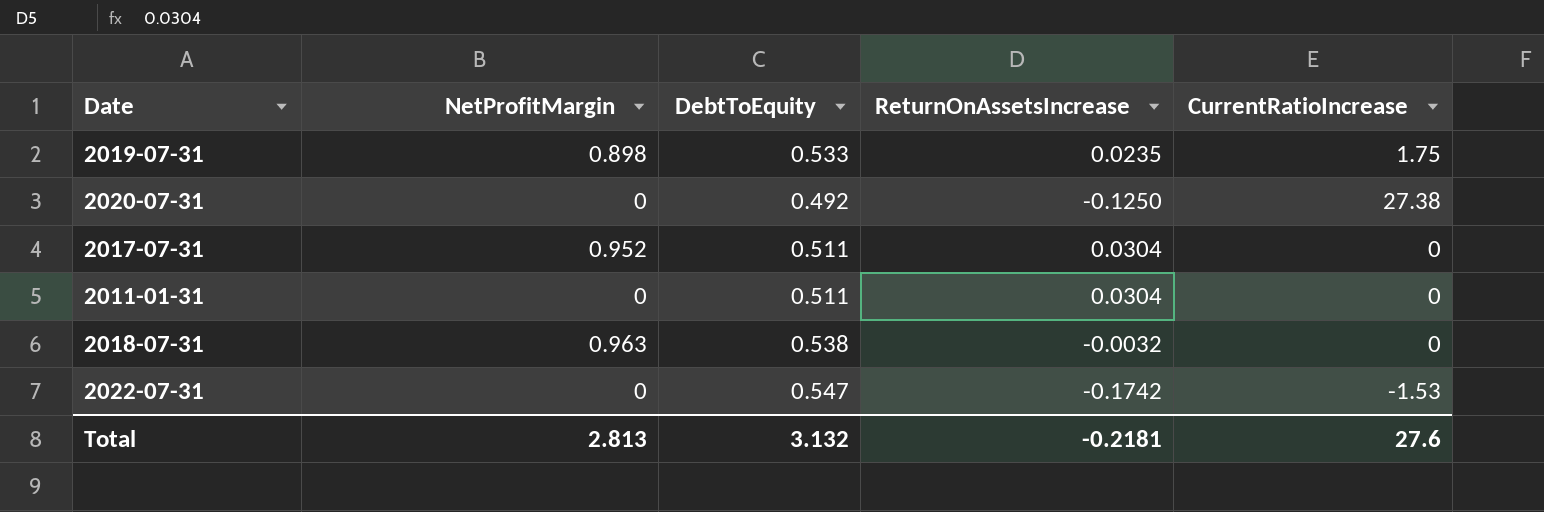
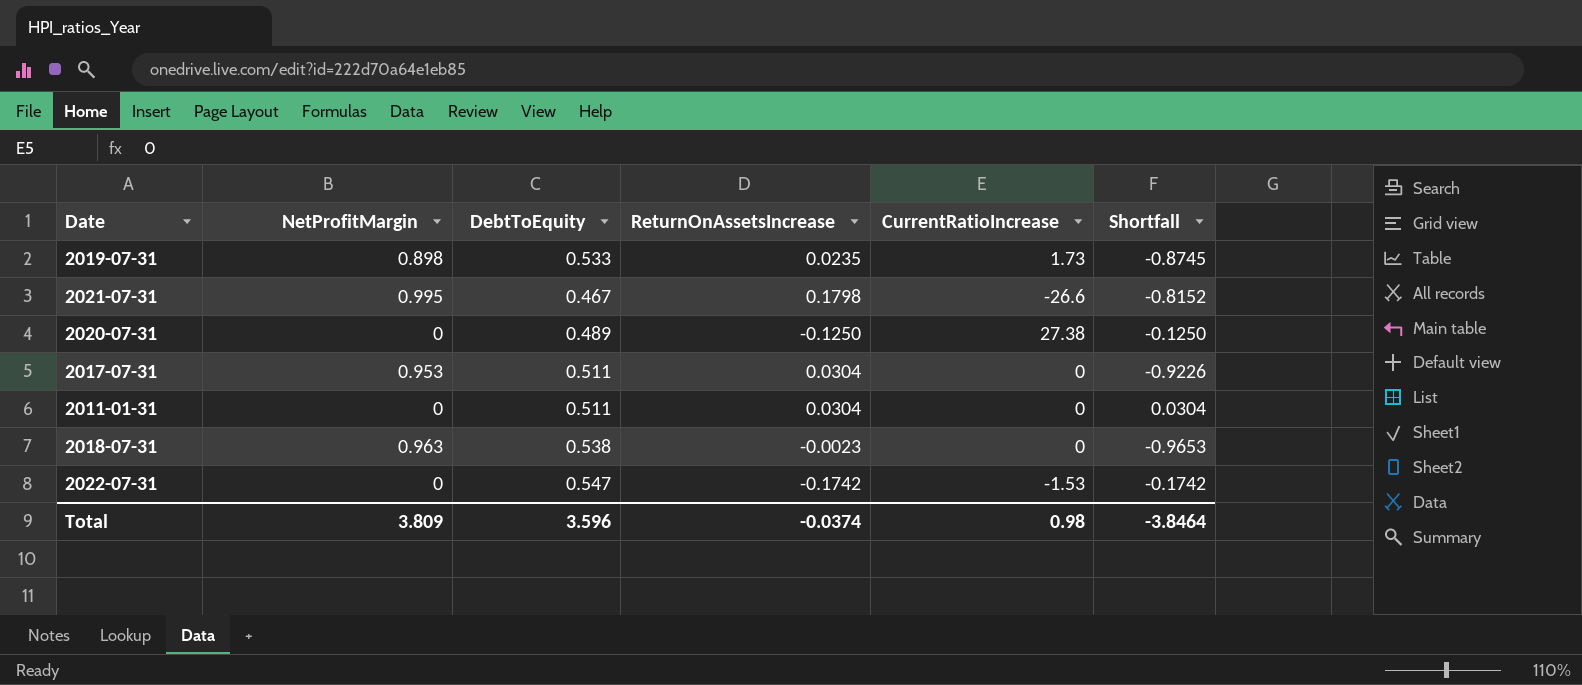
column Shortfall | formula: none -> [ReturnOnAssetsIncrease] - [NetProfitMargin]
2019-07-31 | CurrentRatioIncrease: 1.75 -> 1.73
row 2021-07-31: none -> 0.995 | 0.467 | 0.1798 | -26.6 | -0.8152
2020-07-31 | DebtToEquity: 0.492 -> 0.489
2017-07-31 | NetProfitMargin: 0.952 -> 0.953
2018-07-31 | ReturnOnAssetsIncrease: -0.0032 -> -0.0023
Total | NetProfitMargin: 2.813 -> 3.809
Total | DebtToEquity: 3.132 -> 3.596
Total | ReturnOnAssetsIncrease: -0.2181 -> -0.0374
Total | CurrentRatioIncrease: 27.6 -> 0.98

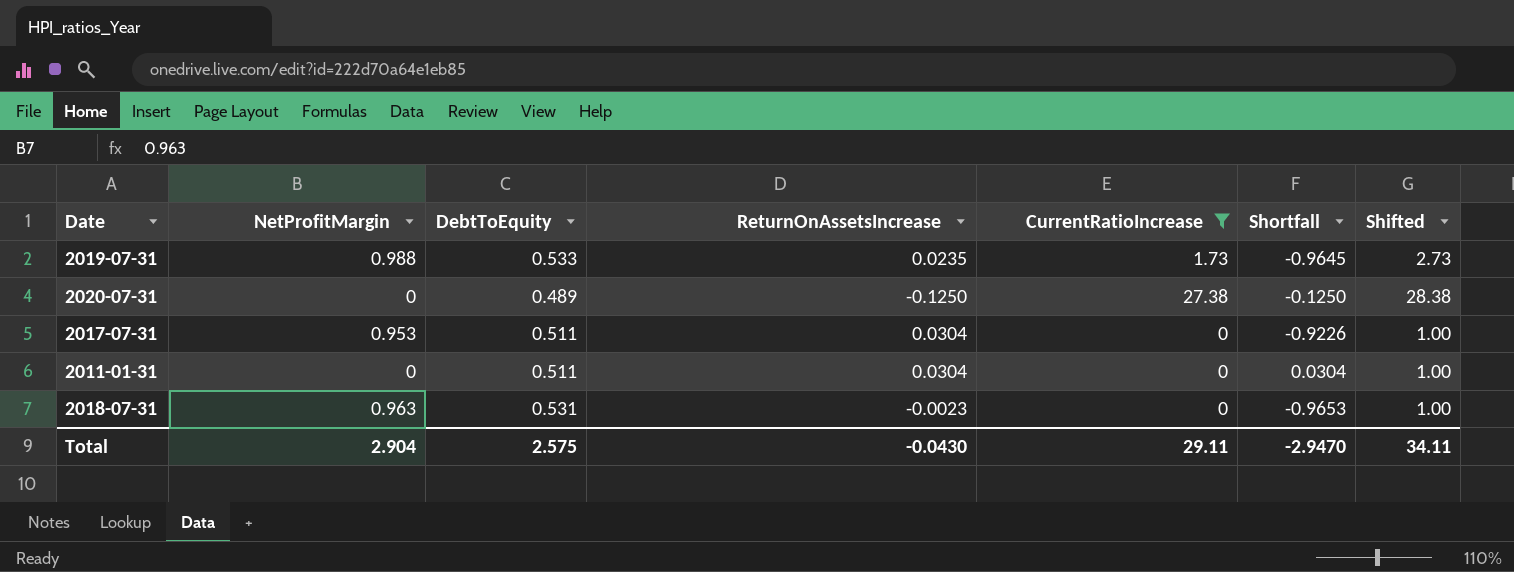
filter: none -> CurrentRatioIncrease >= 0
column Shifted | formula: none -> [CurrentRatioIncrease] + 1
2019-07-31 | NetProfitMargin: 0.898 -> 0.988
2019-07-31 | Shortfall: -0.8745 -> -0.9645
2018-07-31 | DebtToEquity: 0.538 -> 0.531
Total | NetProfitMargin: 3.809 -> 2.904
Total | DebtToEquity: 3.596 -> 2.575
Total | ReturnOnAssetsIncrease: -0.0374 -> -0.0430
Total | CurrentRatioIncrease: 0.98 -> 29.11
Total | Shortfall: -3.8464 -> -2.9470

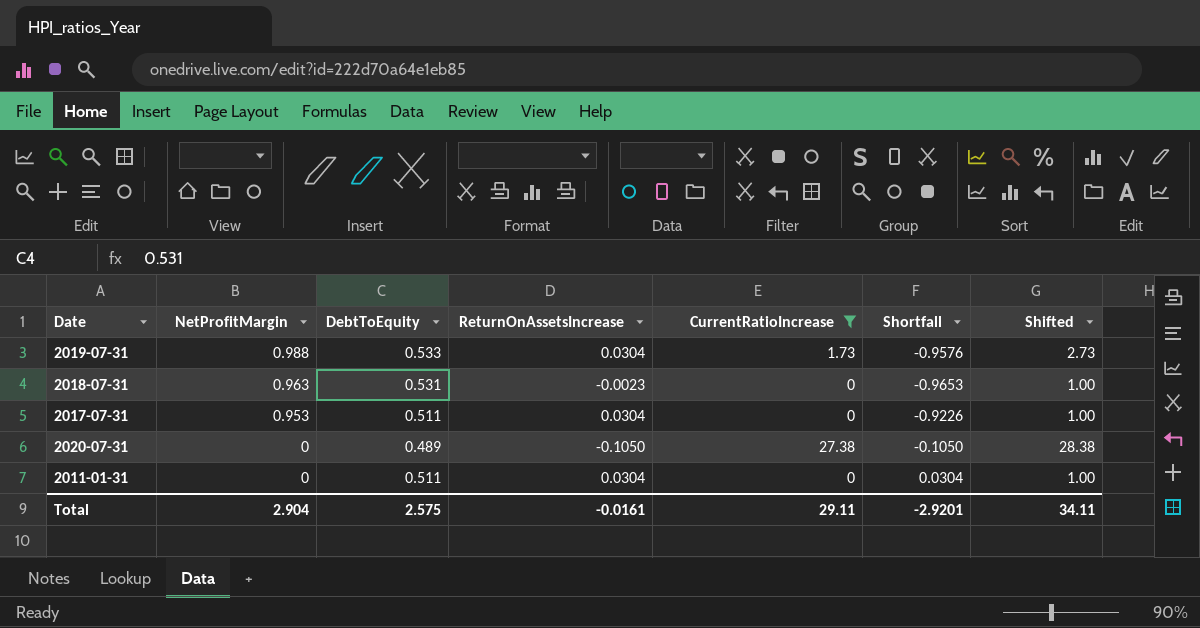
row order: none -> NetProfitMargin descending
2019-07-31 | ReturnOnAssetsIncrease: 0.0235 -> 0.0304
2019-07-31 | Shortfall: -0.9645 -> -0.9576
2020-07-31 | ReturnOnAssetsIncrease: -0.1250 -> -0.1050
2020-07-31 | Shortfall: -0.1250 -> -0.1050
Total | ReturnOnAssetsIncrease: -0.0430 -> -0.0161
Total | Shortfall: -2.9470 -> -2.9201

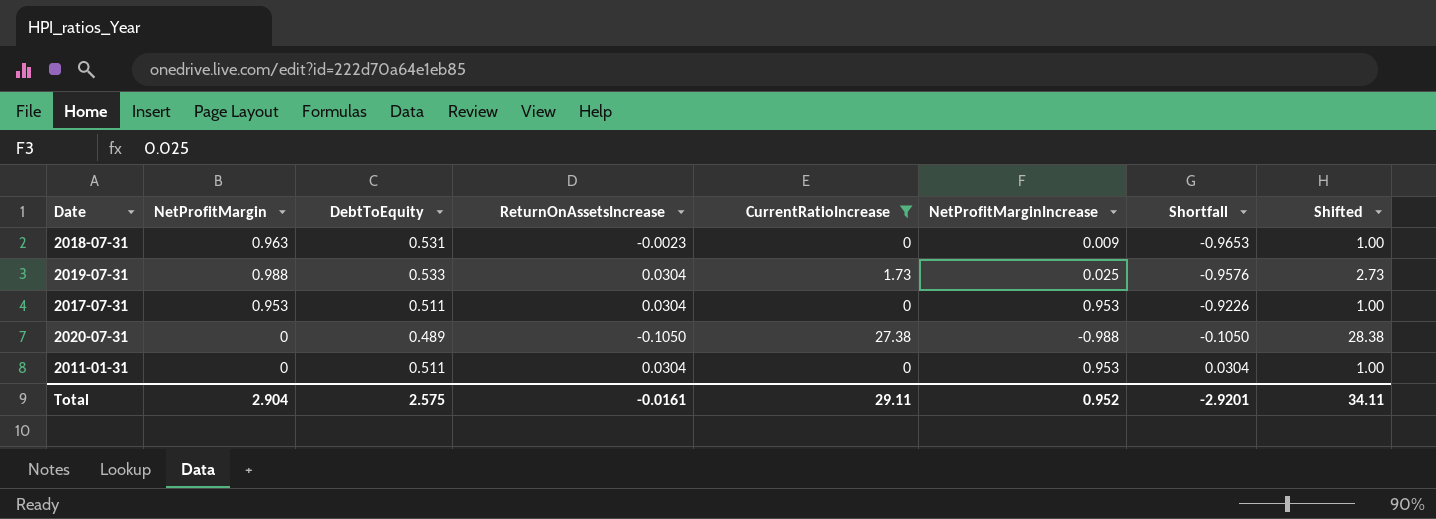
row order: NetProfitMargin descending -> Shortfall ascending
column NetProfitMarginIncrease | position: none -> 6

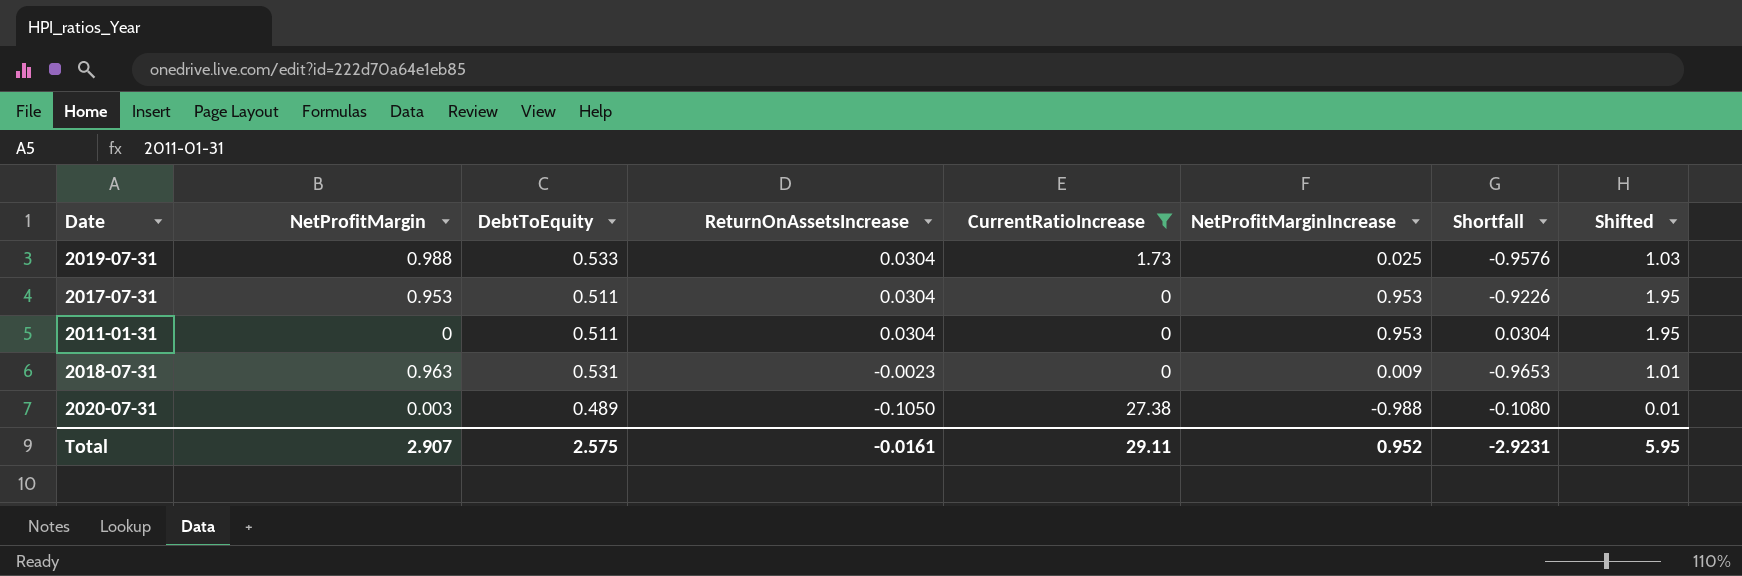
row order: Shortfall ascending -> ReturnOnAssetsIncrease descending
column Shifted | formula: [CurrentRatioIncrease] + 1 -> [NetProfitMarginIncrease] + 1
2020-07-31 | NetProfitMargin: 0 -> 0.003
2020-07-31 | Shortfall: -0.1050 -> -0.1080
Total | NetProfitMargin: 2.904 -> 2.907
Total | Shortfall: -2.9201 -> -2.9231
Total | Shifted: 34.11 -> 5.95

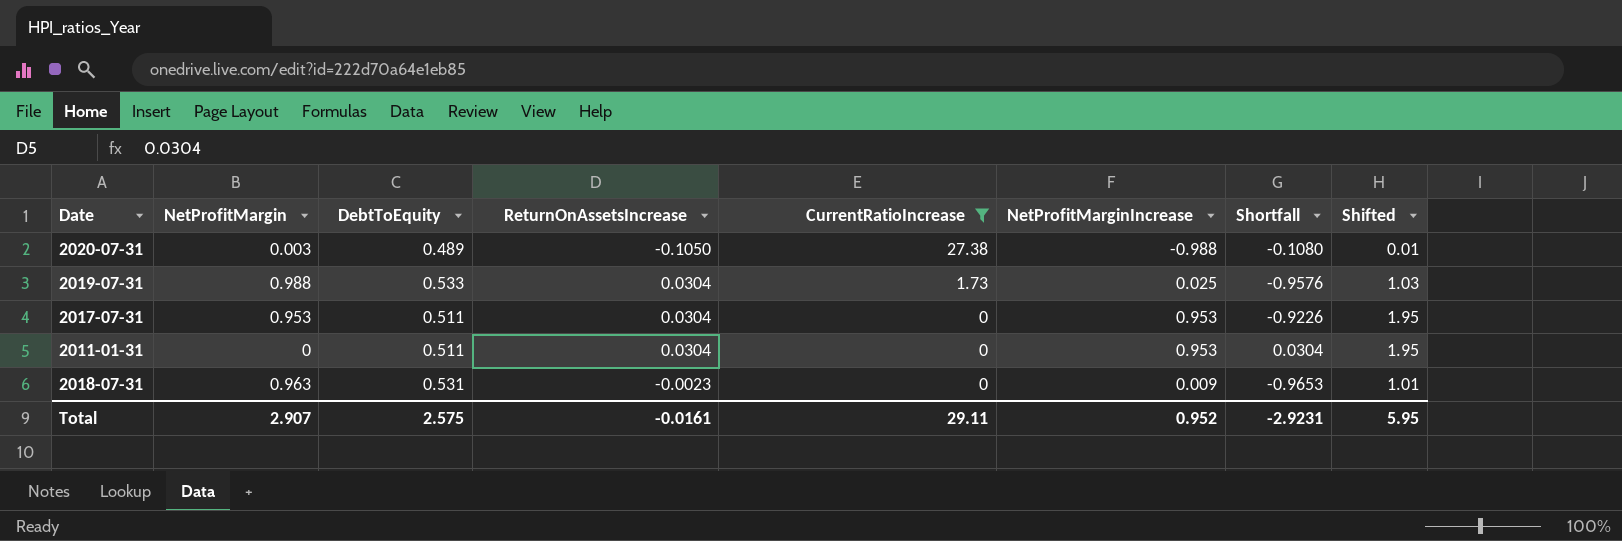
row order: ReturnOnAssetsIncrease descending -> CurrentRatioIncrease descending

